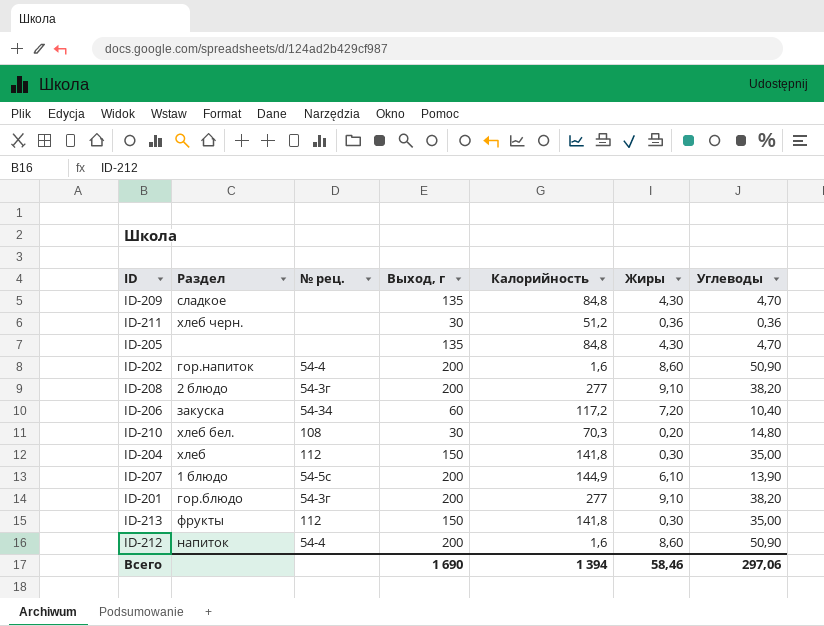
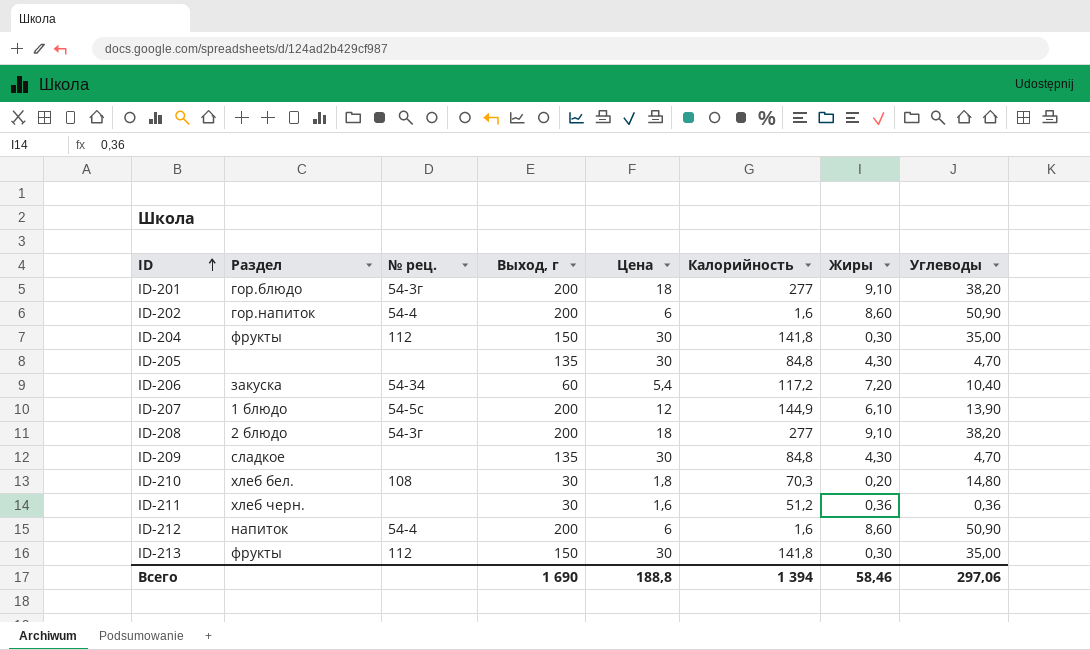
row order: none -> ID ascending
column Цена | position: none -> 5
ID-204 | Раздел: хлеб -> фрукты

